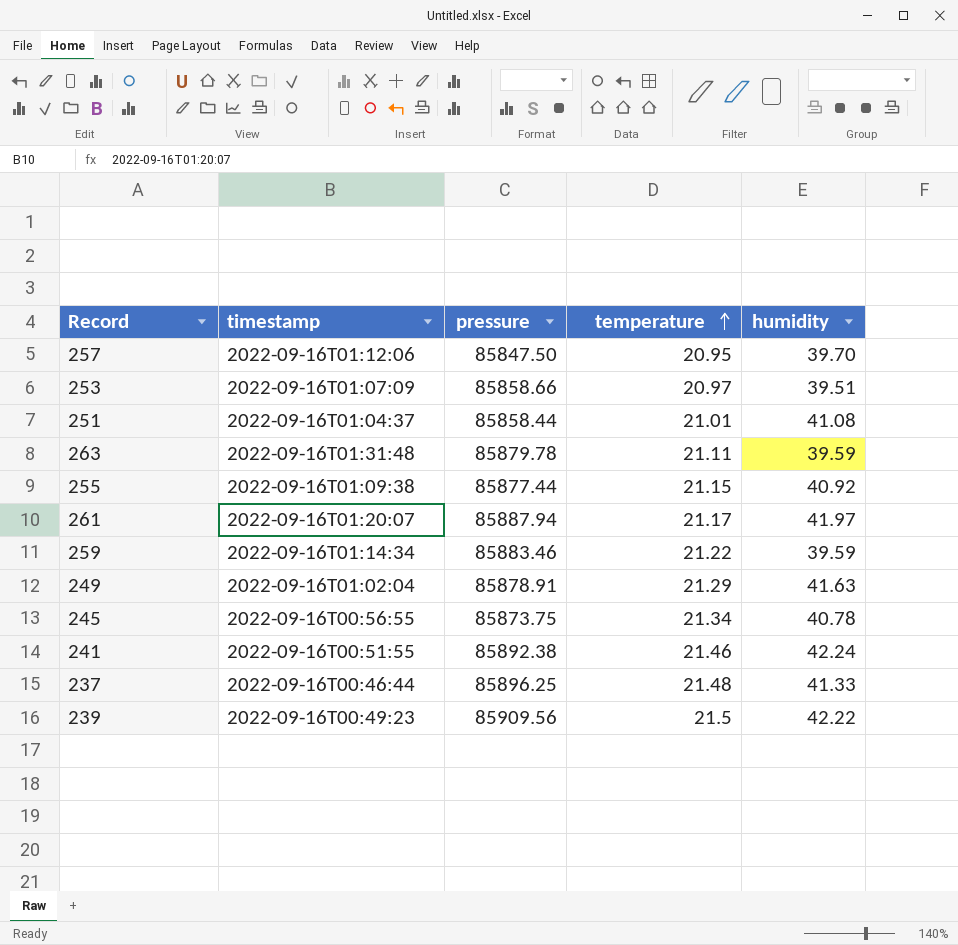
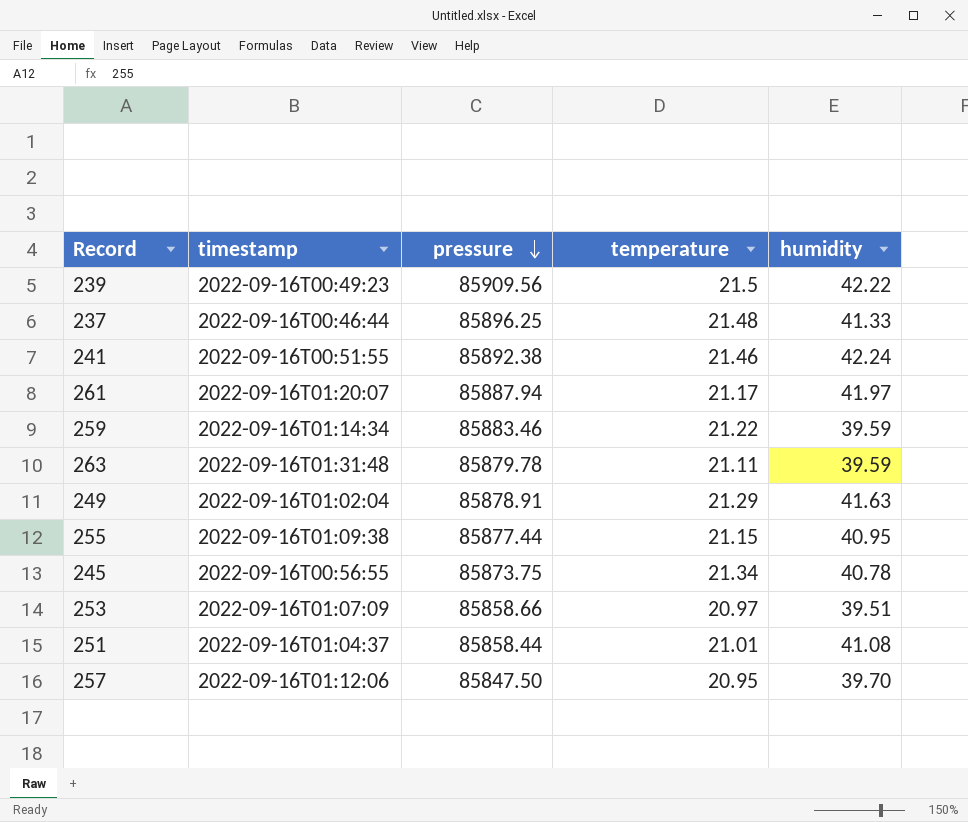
row order: temperature ascending -> pressure descending
255 | humidity: 40.92 -> 40.95

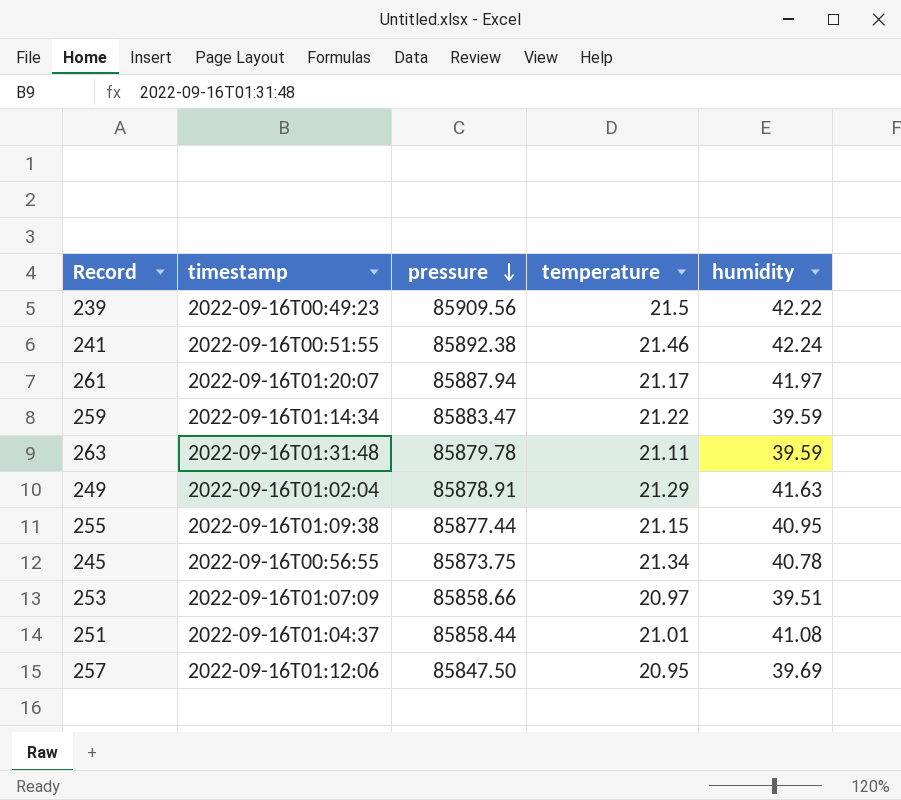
row 237: 2022-09-16T00:46:44 | 85896.25 | 21.48 | 41.33 -> none
259 | pressure: 85883.46 -> 85883.47
257 | humidity: 39.70 -> 39.69

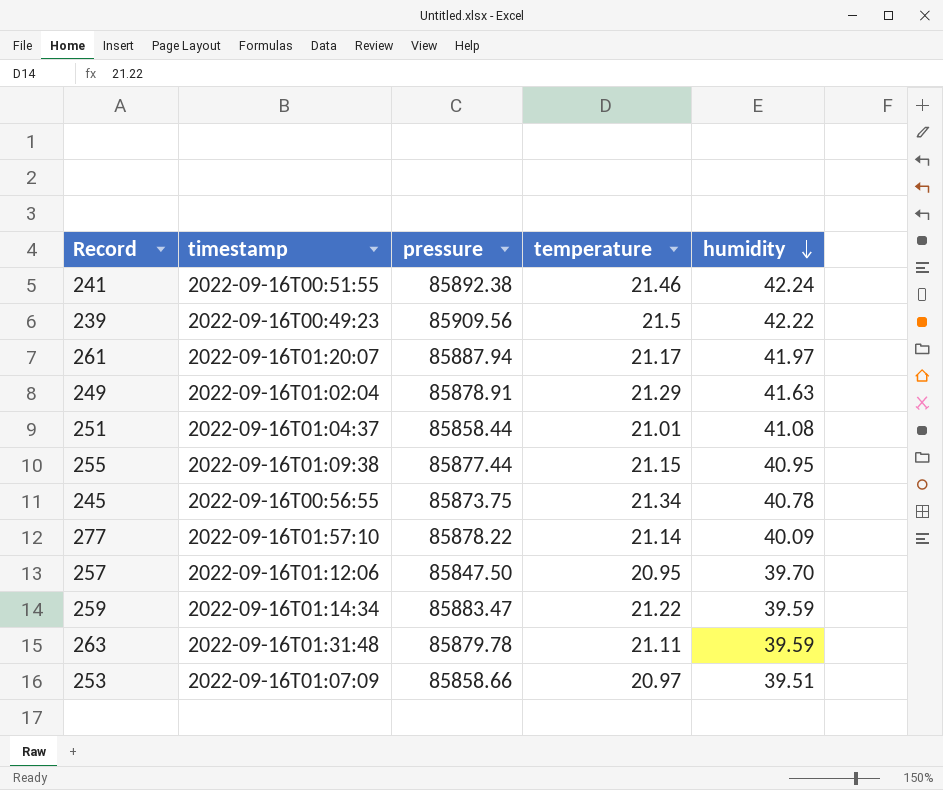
row order: pressure descending -> humidity descending
row 277: none -> 2022-09-16T01:57:10 | 85878.22 | 21.14 | 40.09
257 | humidity: 39.69 -> 39.70

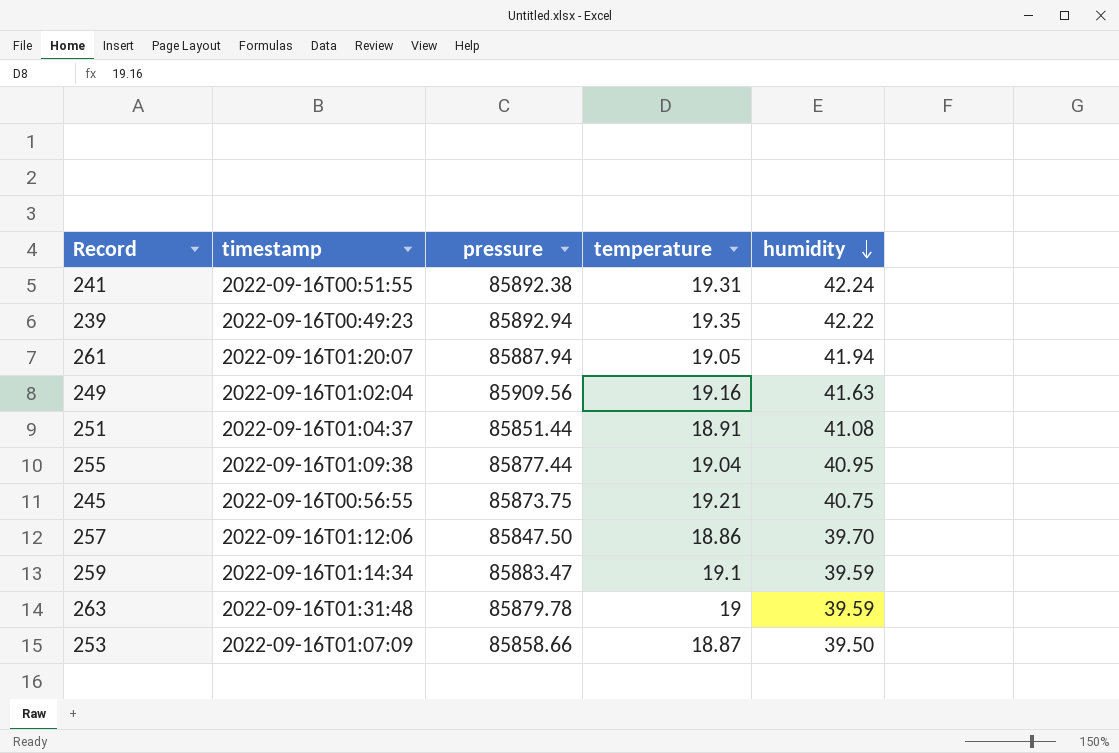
row 277: 2022-09-16T01:57:10 | 85878.22 | 21.14 | 40.09 -> none
241 | temperature: 21.46 -> 19.31
239 | pressure: 85909.56 -> 85892.94
239 | temperature: 21.5 -> 19.35
261 | temperature: 21.17 -> 19.05
261 | humidity: 41.97 -> 41.94
249 | pressure: 85878.91 -> 85909.56
249 | temperature: 21.29 -> 19.16
251 | pressure: 85858.44 -> 85851.44
251 | temperature: 21.01 -> 18.91
255 | temperature: 21.15 -> 19.04
245 | temperature: 21.34 -> 19.21
245 | humidity: 40.78 -> 40.75
257 | temperature: 20.95 -> 18.86
259 | temperature: 21.22 -> 19.1
263 | temperature: 21.11 -> 19
253 | temperature: 20.97 -> 18.87
253 | humidity: 39.51 -> 39.50

